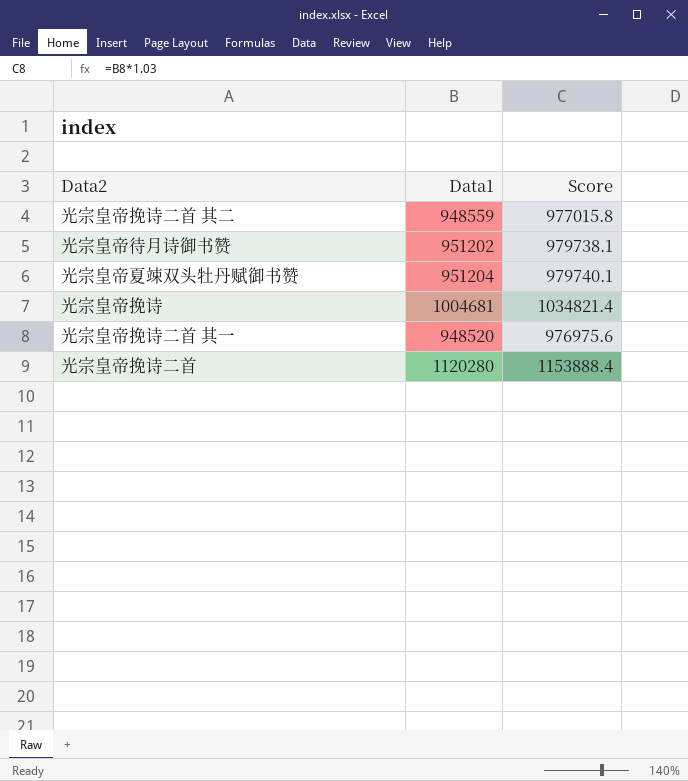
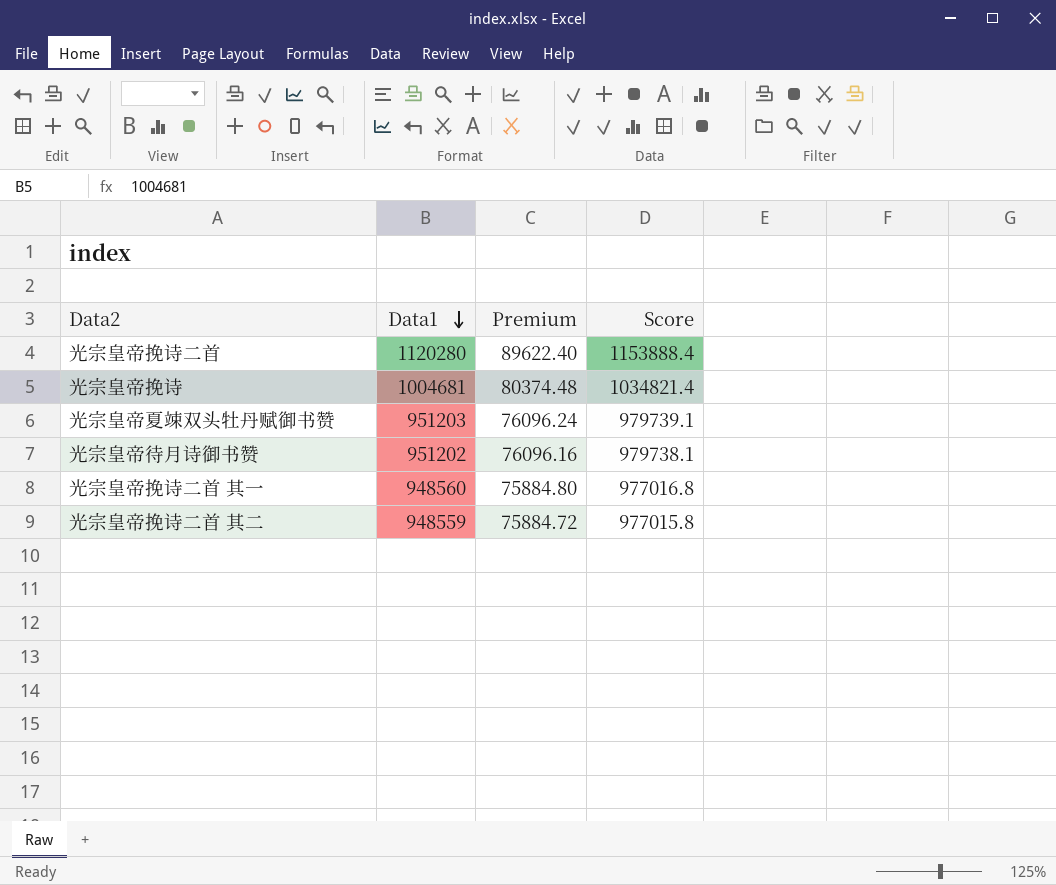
row order: none -> Data1 descending
column Premium | formula: none -> [Data1] * 0.08
光宗皇帝夏竦双头牡丹赋御书赞 | Data1: 951204 -> 951203
光宗皇帝夏竦双头牡丹赋御书赞 | Score: 979740.1 -> 979739.1
光宗皇帝挽诗二首 其一 | Data1: 948520 -> 948560
光宗皇帝挽诗二首 其一 | Score: 976975.6 -> 977016.8

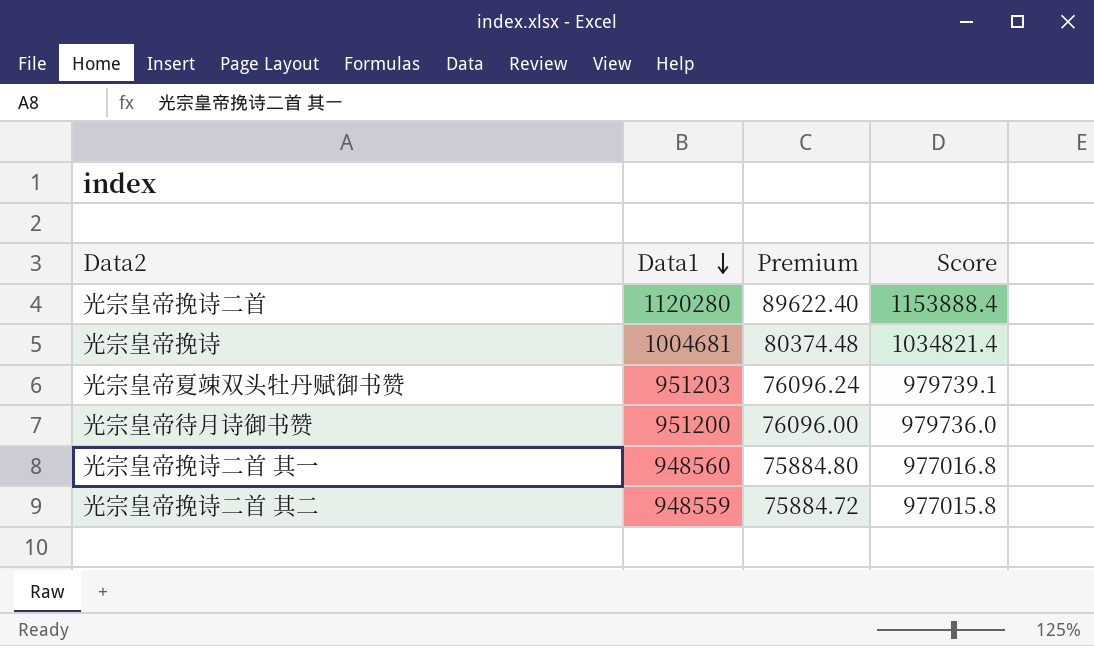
光宗皇帝待月诗御书赞 | Data1: 951202 -> 951200
光宗皇帝待月诗御书赞 | Premium: 76096.16 -> 76096.00
光宗皇帝待月诗御书赞 | Score: 979738.1 -> 979736.0

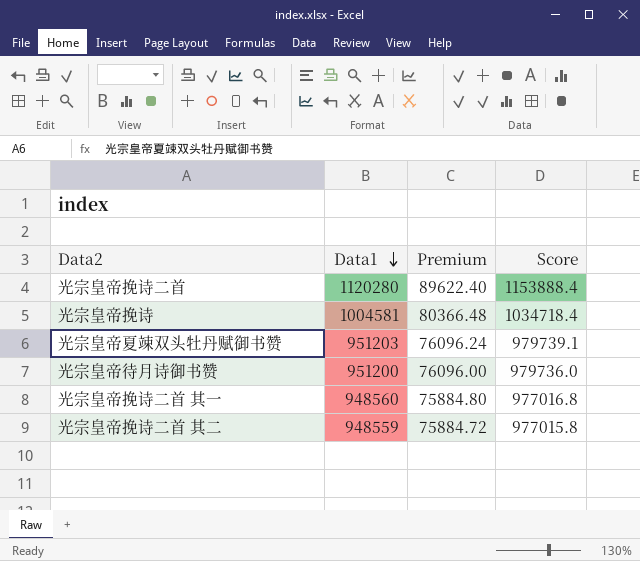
光宗皇帝挽诗 | Data1: 1004681 -> 1004581
光宗皇帝挽诗 | Premium: 80374.48 -> 80366.48
光宗皇帝挽诗 | Score: 1034821.4 -> 1034718.4

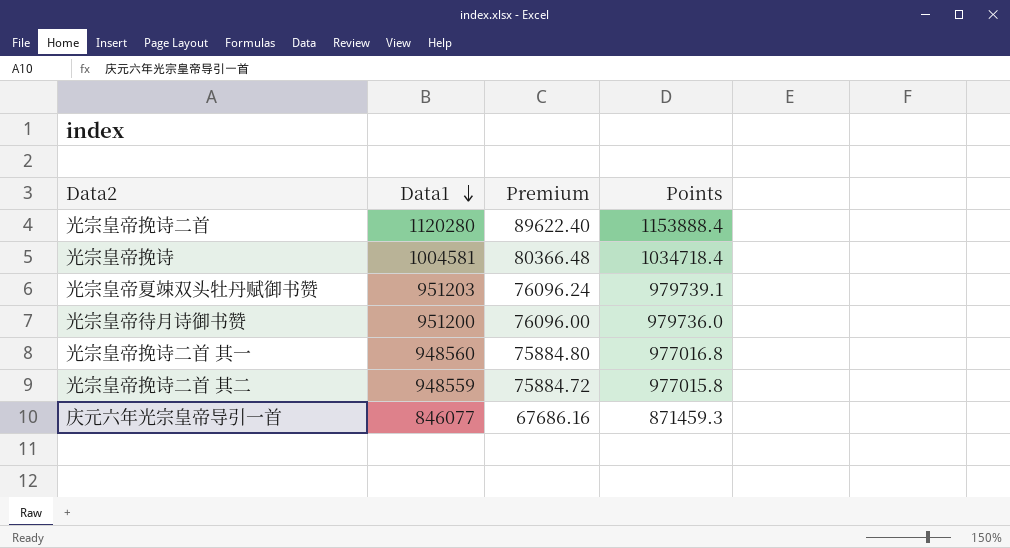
column name: Score -> Points
row 庆元六年光宗皇帝导引一首: none -> 846077 | 67686.16 | 871459.3

